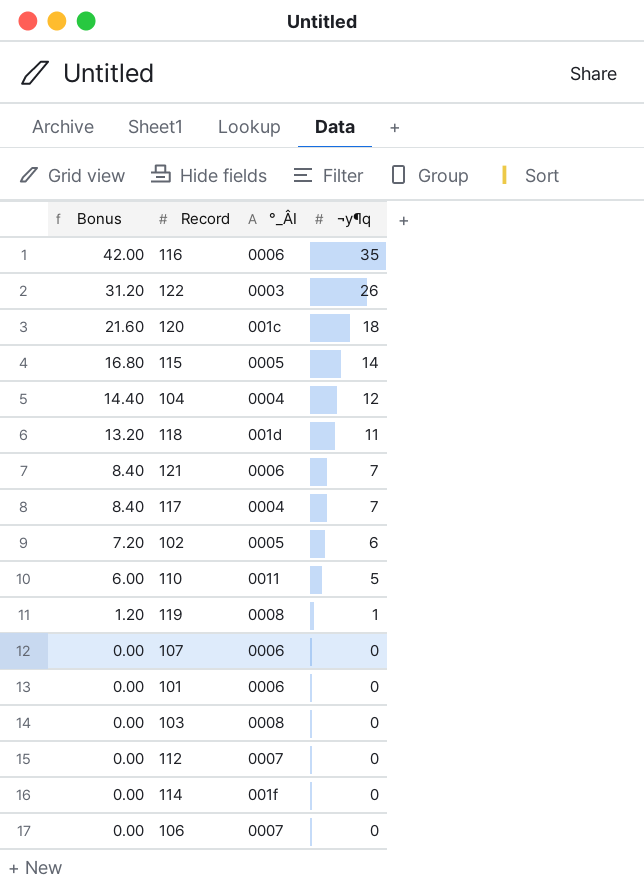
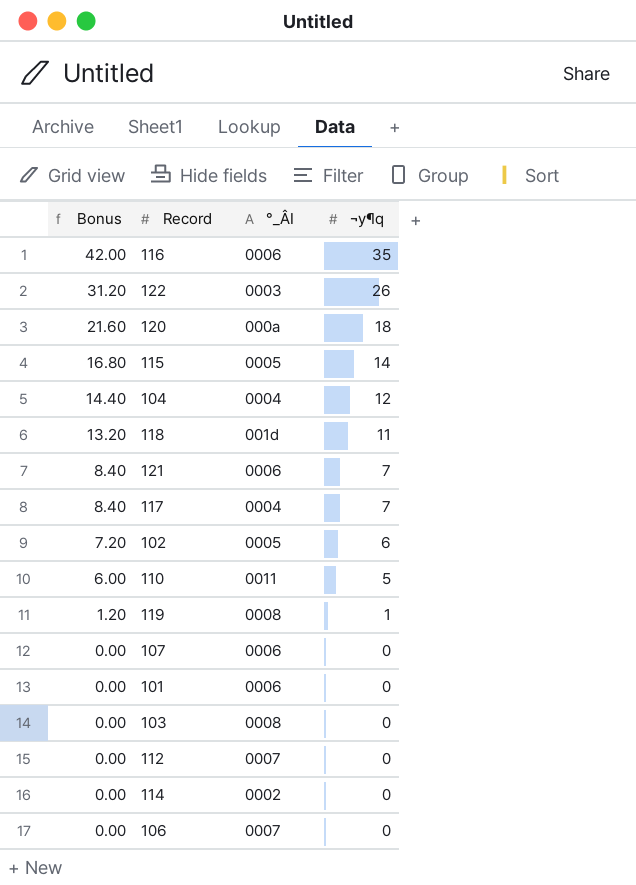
120 | °_ÂI: 001c -> 000a
114 | °_ÂI: 001f -> 0002

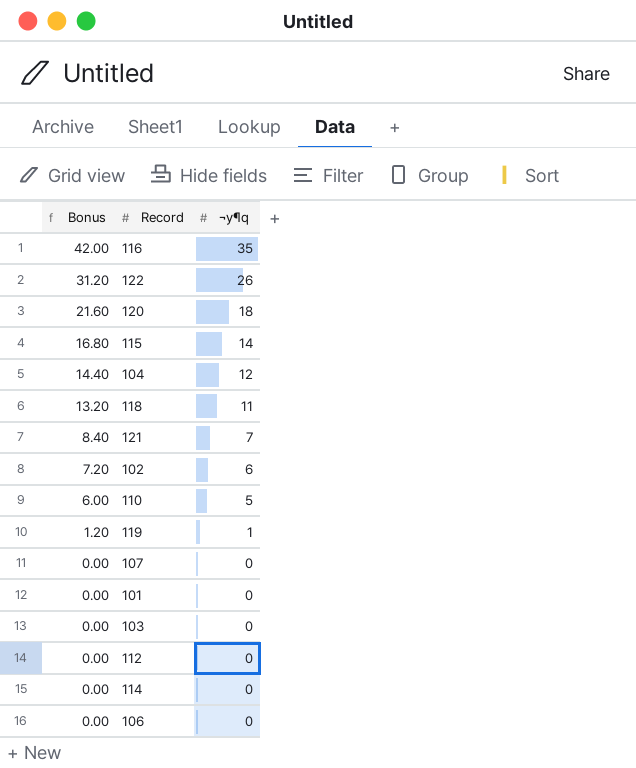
column °_ÂI | position: 3 -> none
row 117: 8.40 | 0004 | 7 -> none

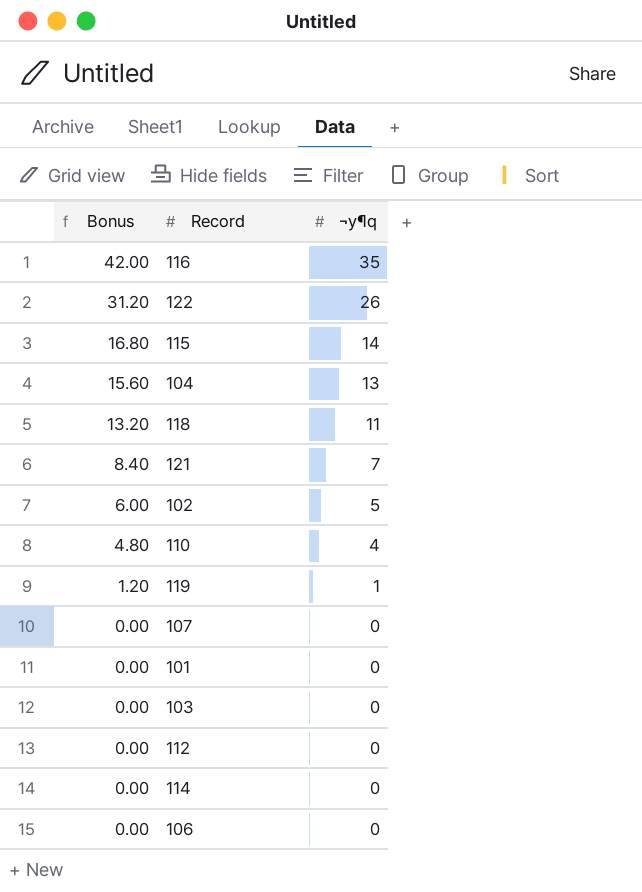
row 120: 21.60 | 18 -> none
104 | Bonus: 14.40 -> 15.60
104 | ¬y¶q: 12 -> 13
102 | Bonus: 7.20 -> 6.00
102 | ¬y¶q: 6 -> 5
110 | Bonus: 6.00 -> 4.80
110 | ¬y¶q: 5 -> 4

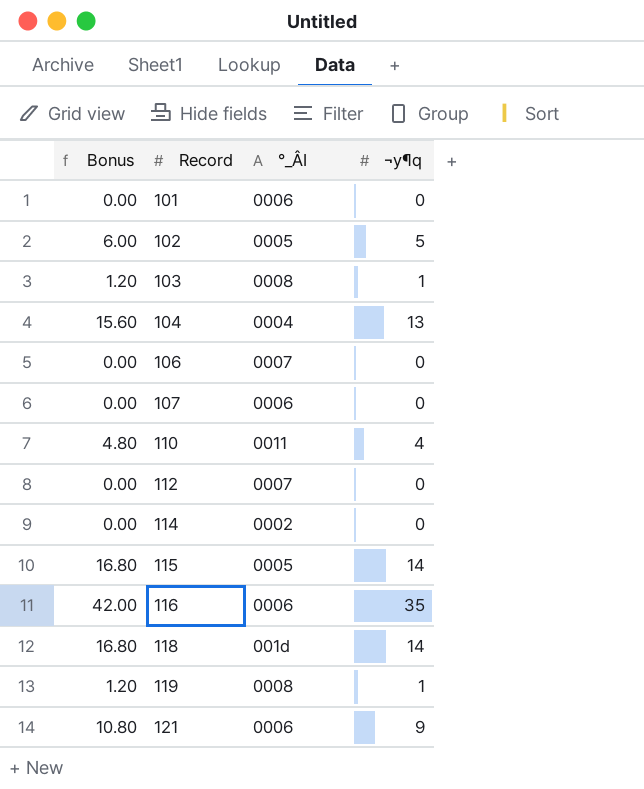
row order: Bonus descending -> Record ascending
column °_ÂI | position: none -> 3
row 122: 31.20 | 26 -> none
103 | Bonus: 0.00 -> 1.20
103 | ¬y¶q: 0 -> 1
118 | Bonus: 13.20 -> 16.80
118 | ¬y¶q: 11 -> 14
121 | Bonus: 8.40 -> 10.80
121 | ¬y¶q: 7 -> 9

